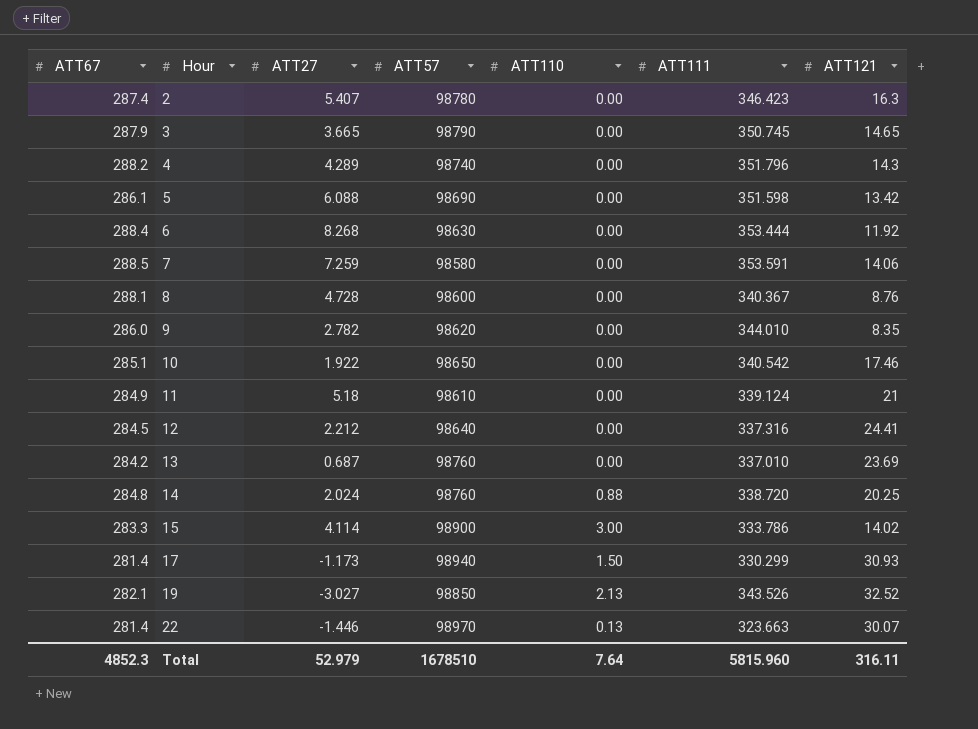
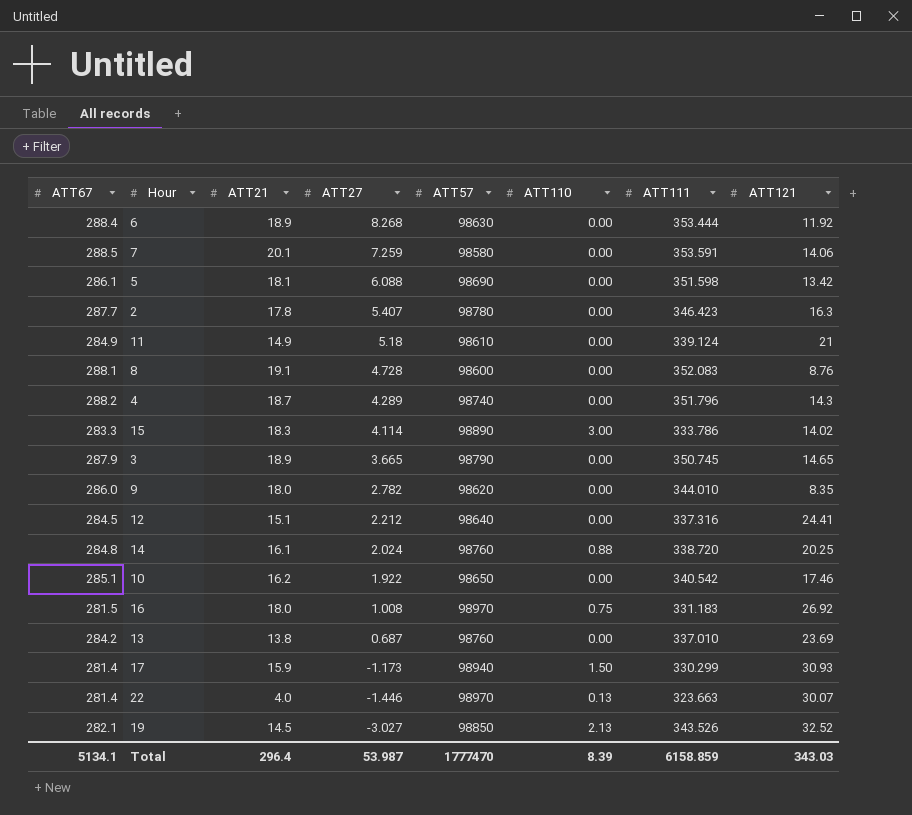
row order: Hour ascending -> ATT27 descending
column ATT21 | position: none -> 3
2 | ATT67: 287.4 -> 287.7
8 | ATT111: 340.367 -> 352.083
15 | ATT57: 98900 -> 98890
row 16: none -> 281.5 | 18.0 | 1.008 | 98970 | 0.75 | 331.183 | 26.92
Total | ATT67: 4852.3 -> 5134.1
Total | ATT27: 52.979 -> 53.987
Total | ATT57: 1678510 -> 1777470
Total | ATT110: 7.64 -> 8.39
Total | ATT111: 5815.960 -> 6158.859
Total | ATT121: 316.11 -> 343.03

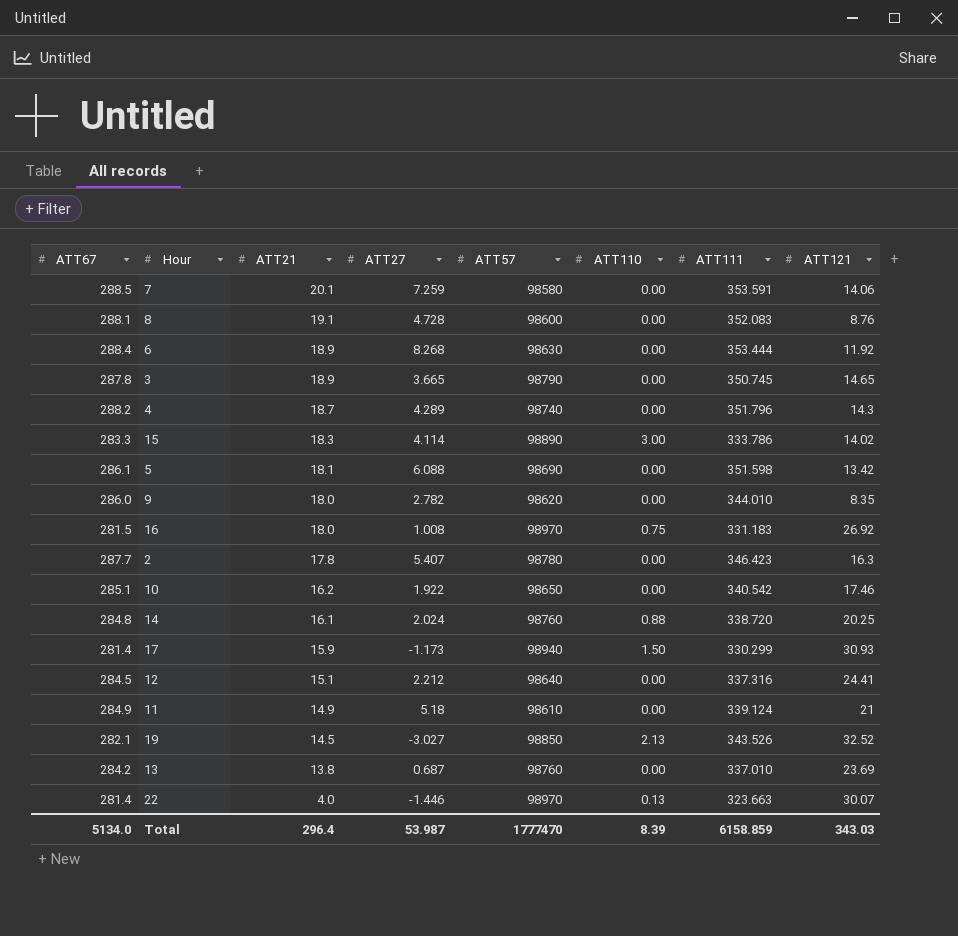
row order: ATT27 descending -> ATT21 descending
3 | ATT67: 287.9 -> 287.8
Total | ATT67: 5134.1 -> 5134.0

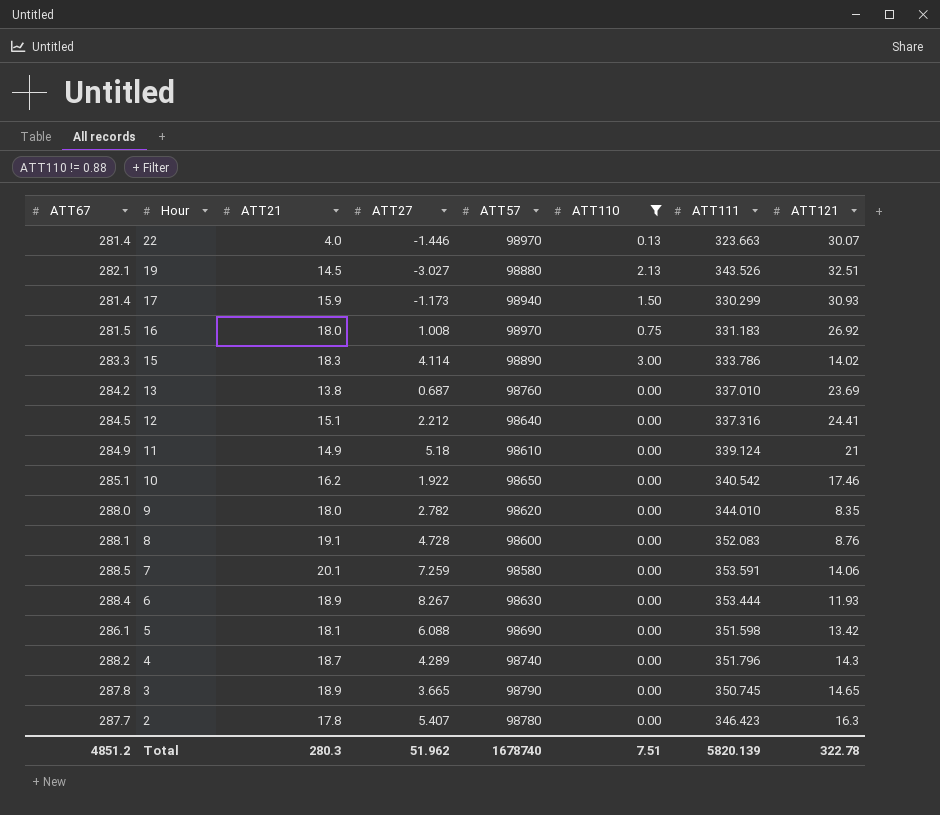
filter: none -> ATT110 != 0.88
row order: ATT21 descending -> Hour descending
19 | ATT57: 98850 -> 98880
19 | ATT121: 32.52 -> 32.51
9 | ATT67: 286.0 -> 288.0
6 | ATT27: 8.268 -> 8.267
6 | ATT121: 11.92 -> 11.93
Total | ATT67: 5134.0 -> 4851.2
Total | ATT21: 296.4 -> 280.3
Total | ATT27: 53.987 -> 51.962
Total | ATT57: 1777470 -> 1678740
Total | ATT110: 8.39 -> 7.51
Total | ATT111: 6158.859 -> 5820.139
Total | ATT121: 343.03 -> 322.78

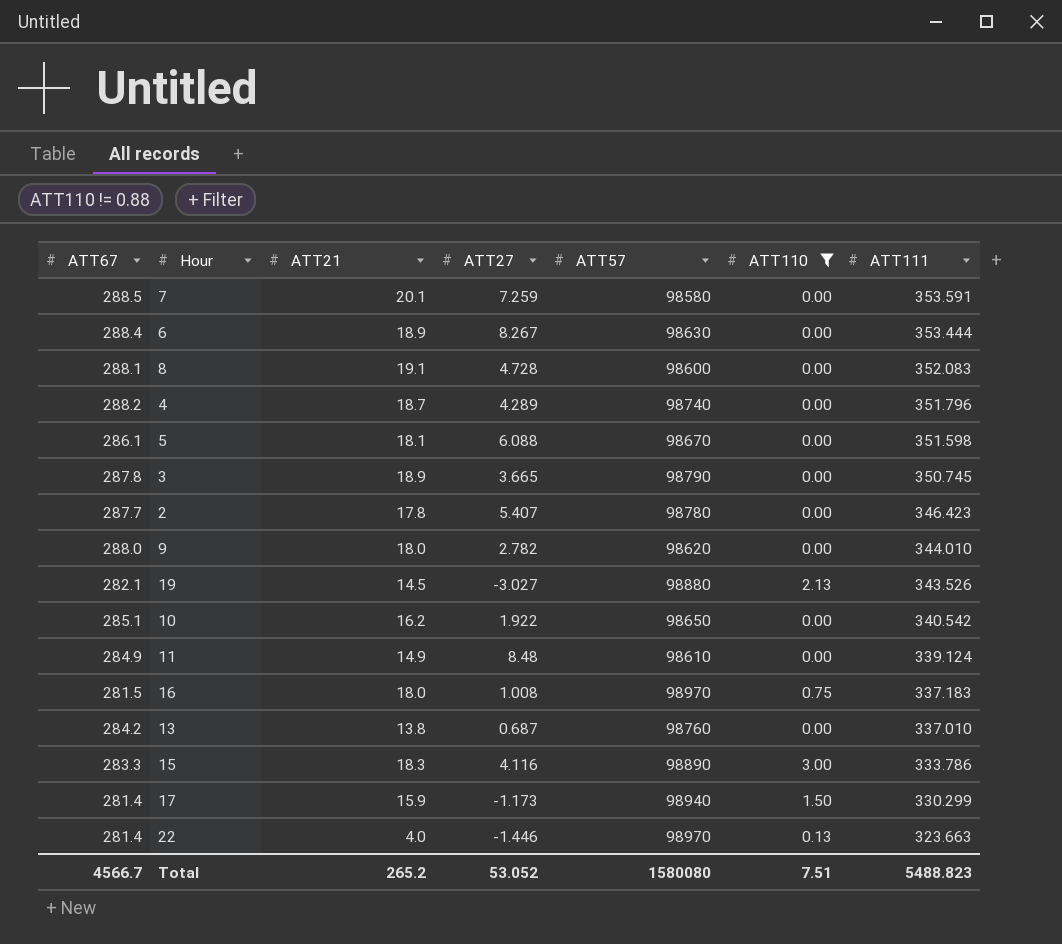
row order: Hour descending -> ATT111 descending
column ATT121 | position: 8 -> none
row 12: 284.5 | 15.1 | 2.212 | 98640 | 0.00 | 337.316 | 24.41 -> none
5 | ATT57: 98690 -> 98670
11 | ATT27: 5.18 -> 8.48
16 | ATT111: 331.183 -> 337.183
15 | ATT27: 4.114 -> 4.116
Total | ATT67: 4851.2 -> 4566.7
Total | ATT21: 280.3 -> 265.2
Total | ATT27: 51.962 -> 53.052
Total | ATT57: 1678740 -> 1580080
Total | ATT111: 5820.139 -> 5488.823

